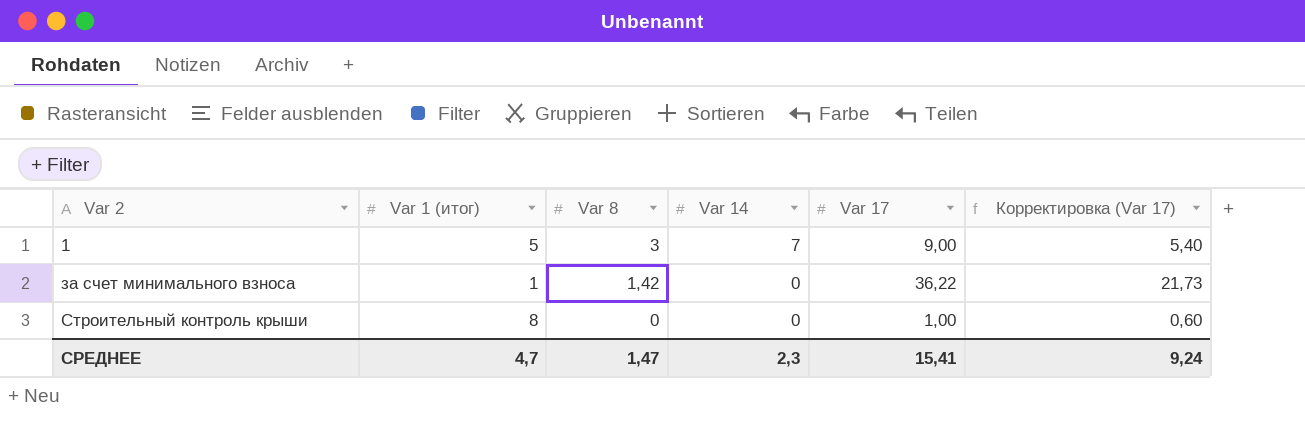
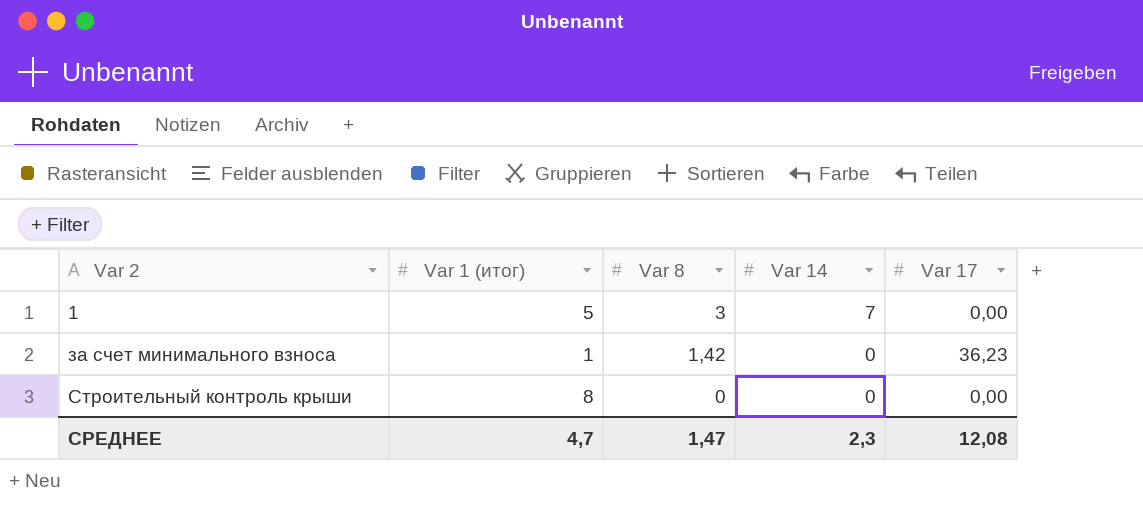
column Корректировка (Var 17) | formula: [Var 17] * 0,6 -> none
1 | Var 17: 9,00 -> 0,00
за счет минимального взноса | Var 17: 36,22 -> 36,23
Строительный контроль крыши | Var 17: 1,00 -> 0,00
СРЕДНЕЕ | Var 17: 15,41 -> 12,08

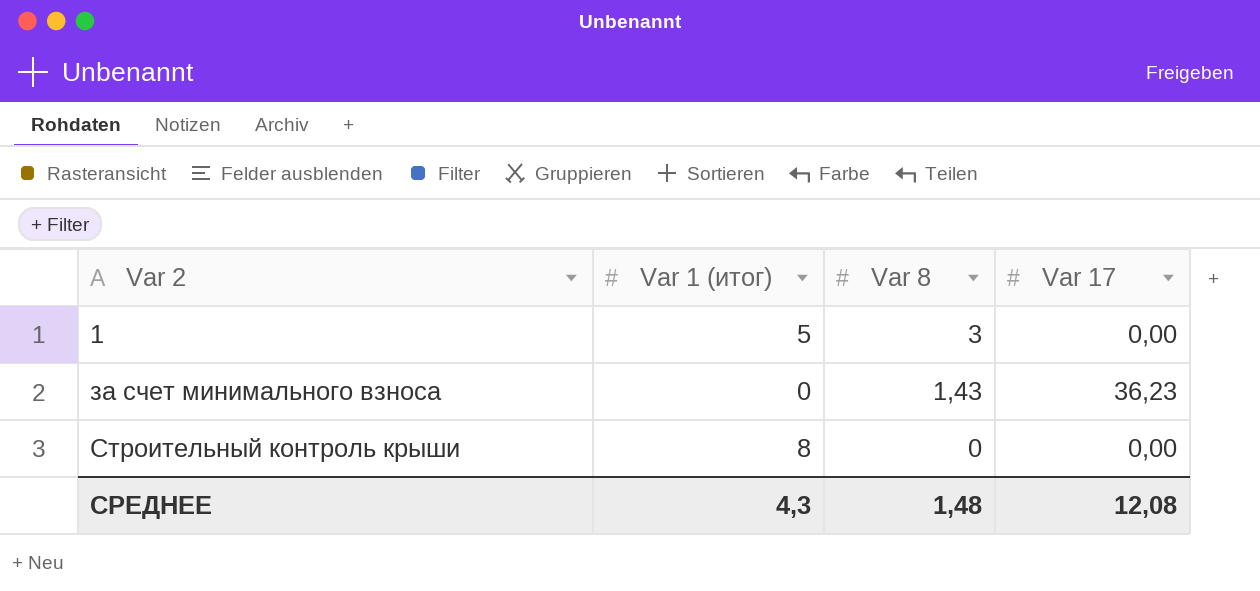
column Var 14 | position: 4 -> none
за счет минимального взноса | Var 1 (итог): 1 -> 0
за счет минимального взноса | Var 8: 1,42 -> 1,43
СРЕДНЕЕ | Var 1 (итог): 4,7 -> 4,3
СРЕДНЕЕ | Var 8: 1,47 -> 1,48

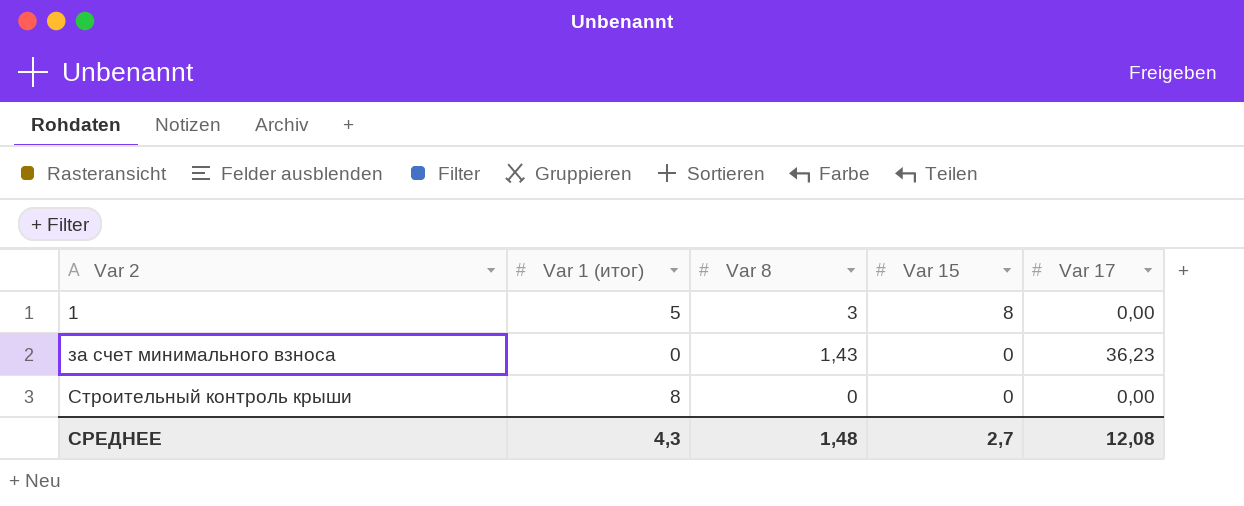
column Var 15 | position: none -> 4

